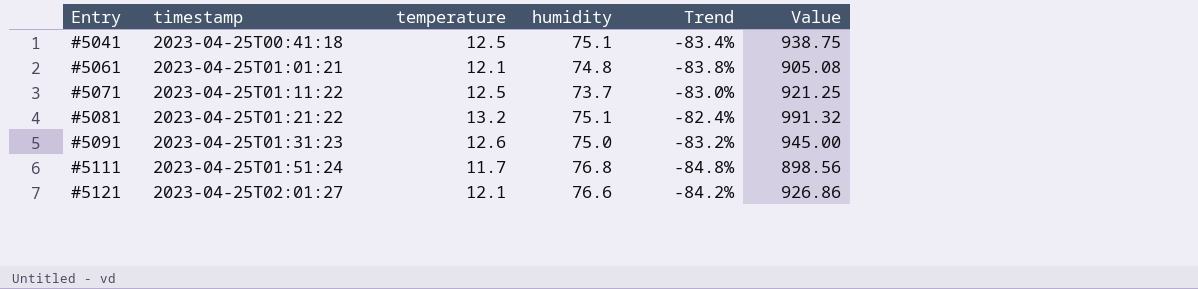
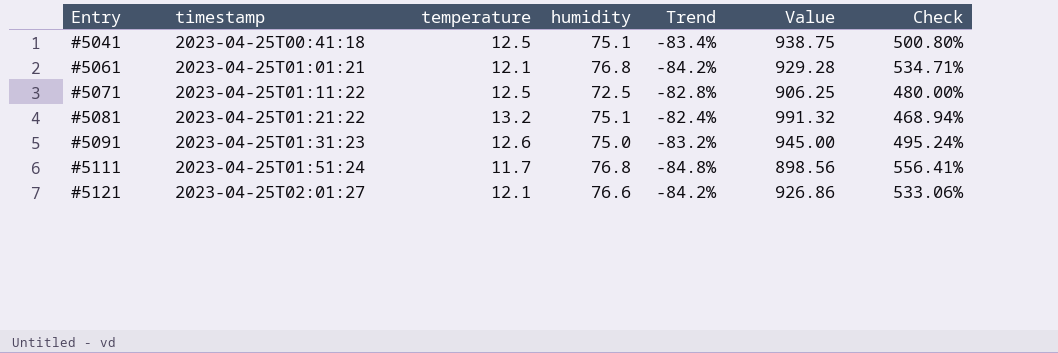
column Check | formula: none -> ([humidity] - [temperature]) / [temperature]
#5061 | humidity: 74.8 -> 76.8
#5061 | Trend: -83.8% -> -84.2%
#5061 | Value: 905.08 -> 929.28
#5071 | humidity: 73.7 -> 72.5
#5071 | Trend: -83.0% -> -82.8%
#5071 | Value: 921.25 -> 906.25

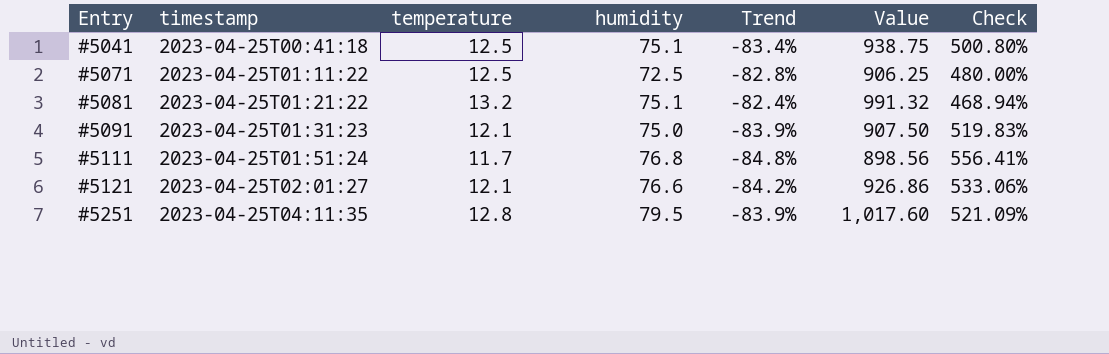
row #5061: 2023-04-25T01:01:21 | 12.1 | 76.8 | -84.2% | 929.28 | 534.71% -> none
#5091 | temperature: 12.6 -> 12.1
#5091 | Trend: -83.2% -> -83.9%
#5091 | Value: 945.00 -> 907.50
#5091 | Check: 495.24% -> 519.83%
row #5251: none -> 2023-04-25T04:11:35 | 12.8 | 79.5 | -83.9% | 1,017.60 | 521.09%

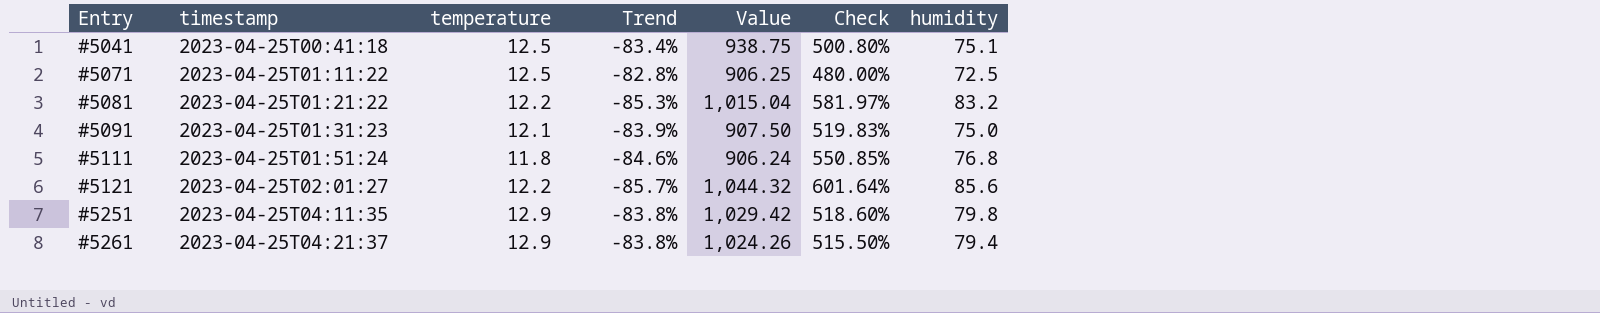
column humidity | position: 4 -> 7
#5081 | temperature: 13.2 -> 12.2
#5081 | Trend: -82.4% -> -85.3%
#5081 | Value: 991.32 -> 1,015.04
#5081 | Check: 468.94% -> 581.97%
#5081 | humidity: 75.1 -> 83.2
#5111 | temperature: 11.7 -> 11.8
#5111 | Trend: -84.8% -> -84.6%
#5111 | Value: 898.56 -> 906.24
#5111 | Check: 556.41% -> 550.85%
#5121 | temperature: 12.1 -> 12.2
#5121 | Trend: -84.2% -> -85.7%
#5121 | Value: 926.86 -> 1,044.32
#5121 | Check: 533.06% -> 601.64%
#5121 | humidity: 76.6 -> 85.6
#5251 | temperature: 12.8 -> 12.9
#5251 | Trend: -83.9% -> -83.8%
#5251 | Value: 1,017.60 -> 1,029.42
#5251 | Check: 521.09% -> 518.60%
#5251 | humidity: 79.5 -> 79.8
row #5261: none -> 2023-04-25T04:21:37 | 12.9 | -83.8% | 1,024.26 | 515.50% | 79.4

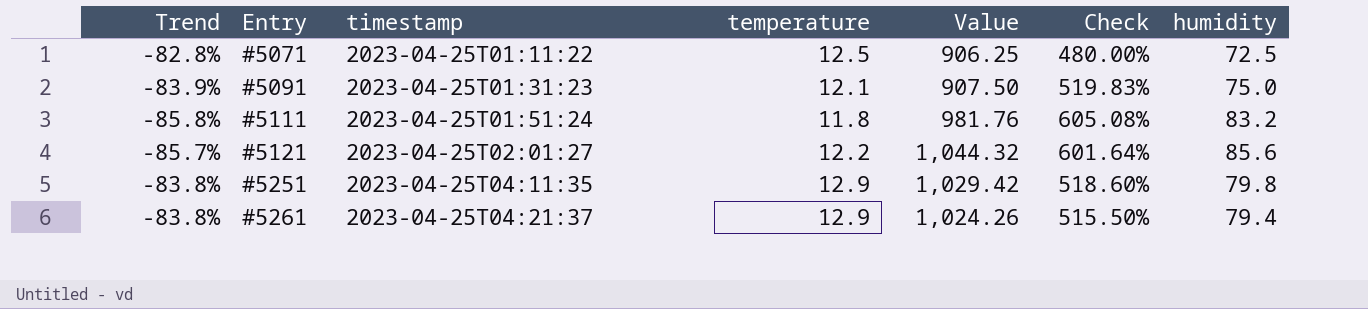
column Trend | position: 4 -> 1
row #5041: 2023-04-25T00:41:18 | 12.5 | -83.4% | 938.75 | 500.80% | 75.1 -> none
row #5081: 2023-04-25T01:21:22 | 12.2 | -85.3% | 1,015.04 | 581.97% | 83.2 -> none
#5111 | Trend: -84.6% -> -85.8%
#5111 | Value: 906.24 -> 981.76
#5111 | Check: 550.85% -> 605.08%
#5111 | humidity: 76.8 -> 83.2

